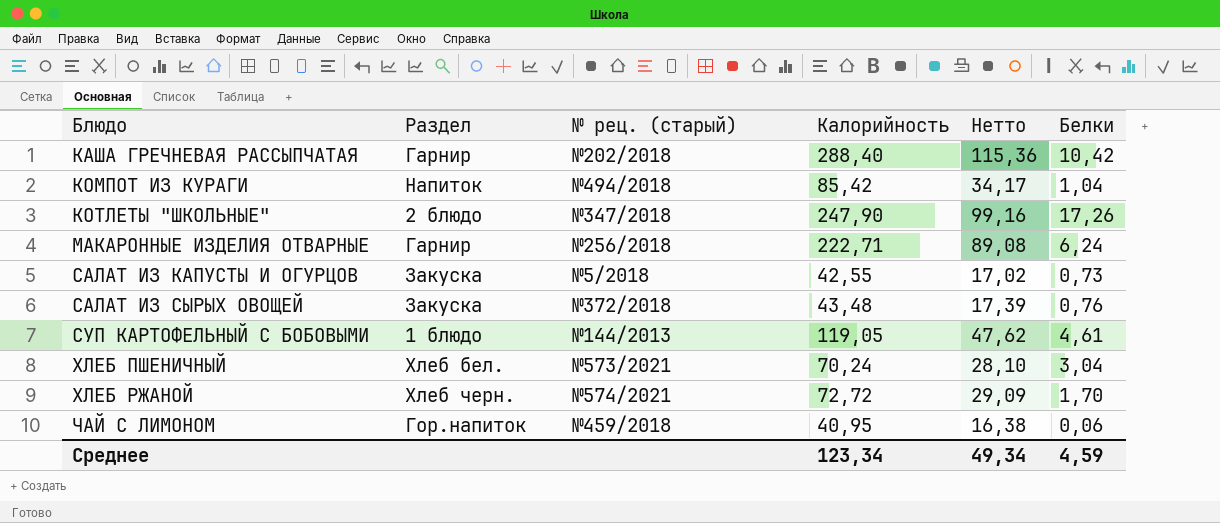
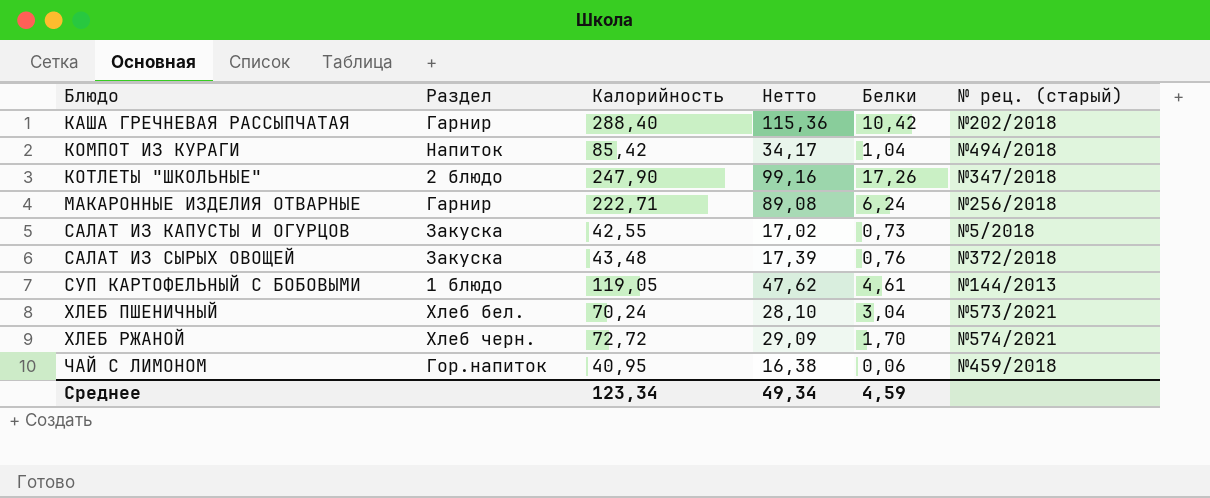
column № рец. (старый) | position: 3 -> 6

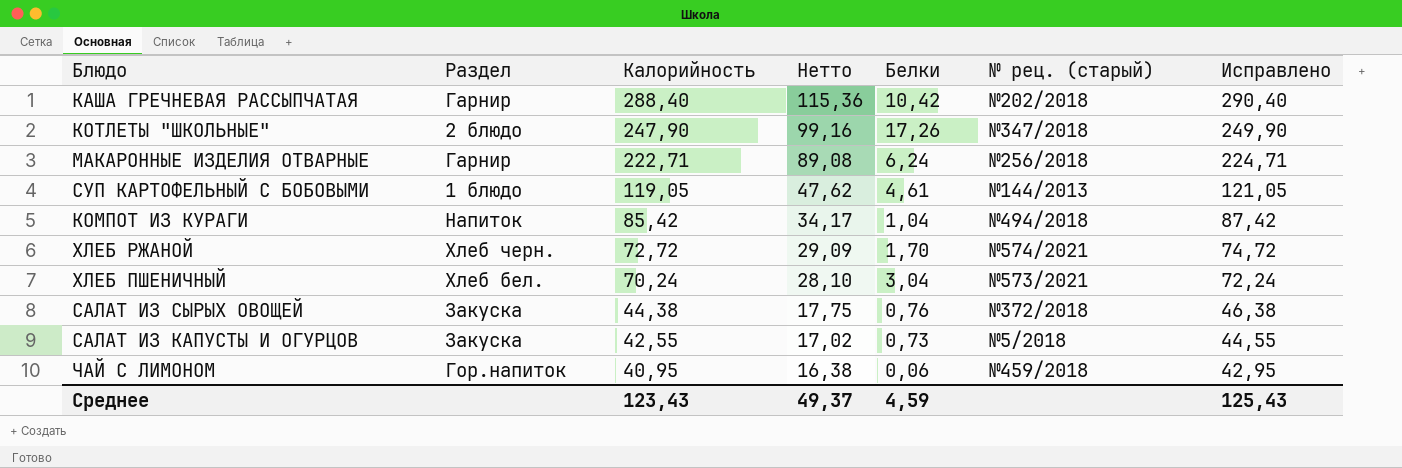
row order: Блюдо ascending -> Калорийность descending
column Исправлено | formula: none -> [Калорийность] + 2
САЛАТ ИЗ СЫРЫХ ОВОЩЕЙ | Калорийность: 43,48 -> 44,38
САЛАТ ИЗ СЫРЫХ ОВОЩЕЙ | Нетто: 17,39 -> 17,75
Среднее | Калорийность: 123,34 -> 123,43
Среднее | Нетто: 49,34 -> 49,37

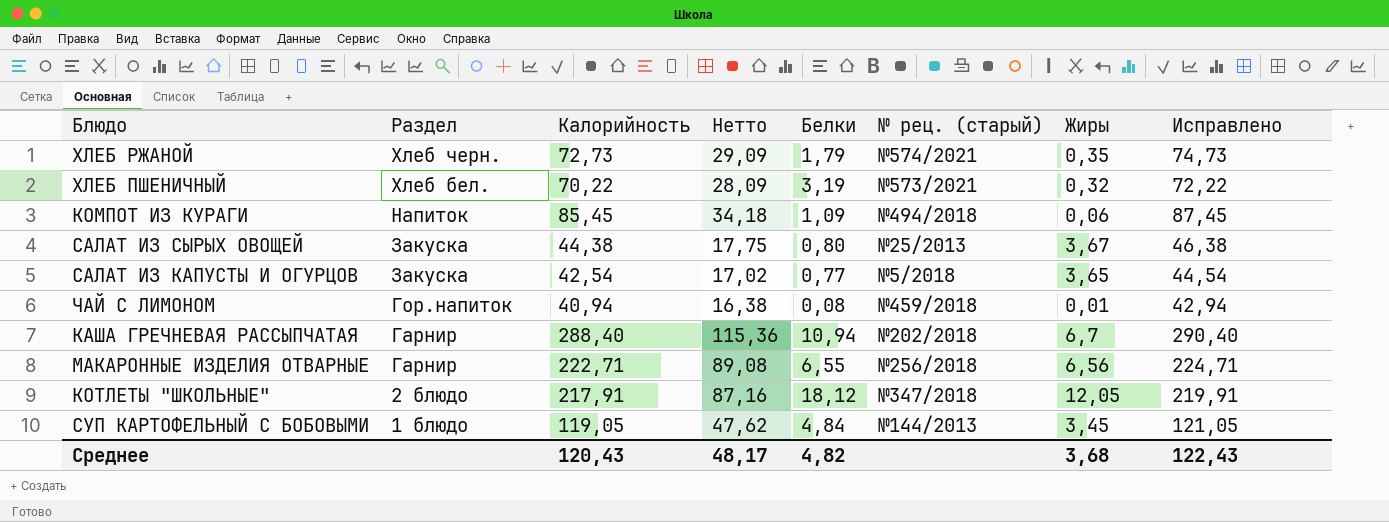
row order: Калорийность descending -> Раздел descending
column Жиры | position: none -> 7
ХЛЕБ РЖАНОЙ | Калорийность: 72,72 -> 72,73
ХЛЕБ РЖАНОЙ | Белки: 1,70 -> 1,79
ХЛЕБ РЖАНОЙ | Исправлено: 74,72 -> 74,73
ХЛЕБ ПШЕНИЧНЫЙ | Калорийность: 70,24 -> 70,22
ХЛЕБ ПШЕНИЧНЫЙ | Нетто: 28,10 -> 28,09
ХЛЕБ ПШЕНИЧНЫЙ | Белки: 3,04 -> 3,19
ХЛЕБ ПШЕНИЧНЫЙ | Исправлено: 72,24 -> 72,22
КОМПОТ ИЗ КУРАГИ | Калорийность: 85,42 -> 85,45
КОМПОТ ИЗ КУРАГИ | Нетто: 34,17 -> 34,18
КОМПОТ ИЗ КУРАГИ | Белки: 1,04 -> 1,09
КОМПОТ ИЗ КУРАГИ | Исправлено: 87,42 -> 87,45
САЛАТ ИЗ СЫРЫХ ОВОЩЕЙ | Белки: 0,76 -> 0,80
САЛАТ ИЗ СЫРЫХ ОВОЩЕЙ | № рец. (старый): №372/2018 -> №25/2013
САЛАТ ИЗ КАПУСТЫ И ОГУРЦОВ | Калорийность: 42,55 -> 42,54
САЛАТ ИЗ КАПУСТЫ И ОГУРЦОВ | Белки: 0,73 -> 0,77
САЛАТ ИЗ КАПУСТЫ И ОГУРЦОВ | Исправлено: 44,55 -> 44,54
ЧАЙ С ЛИМОНОМ | Калорийность: 40,95 -> 40,94
ЧАЙ С ЛИМОНОМ | Белки: 0,06 -> 0,08
ЧАЙ С ЛИМОНОМ | Исправлено: 42,95 -> 42,94
КАША ГРЕЧНЕВАЯ РАССЫПЧАТАЯ | Белки: 10,42 -> 10,94
МАКАРОННЫЕ ИЗДЕЛИЯ ОТВАРНЫЕ | Белки: 6,24 -> 6,55
КОТЛЕТЫ "ШКОЛЬНЫЕ" | Калорийность: 247,90 -> 217,91
КОТЛЕТЫ "ШКОЛЬНЫЕ" | Нетто: 99,16 -> 87,16
КОТЛЕТЫ "ШКОЛЬНЫЕ" | Белки: 17,26 -> 18,12
КОТЛЕТЫ "ШКОЛЬНЫЕ" | Исправлено: 249,90 -> 219,91
СУП КАРТОФЕЛЬНЫЙ С БОБОВЫМИ | Белки: 4,61 -> 4,84
Среднее | Калорийность: 123,43 -> 120,43
Среднее | Нетто: 49,37 -> 48,17
Среднее | Белки: 4,59 -> 4,82
Среднее | Исправлено: 125,43 -> 122,43

